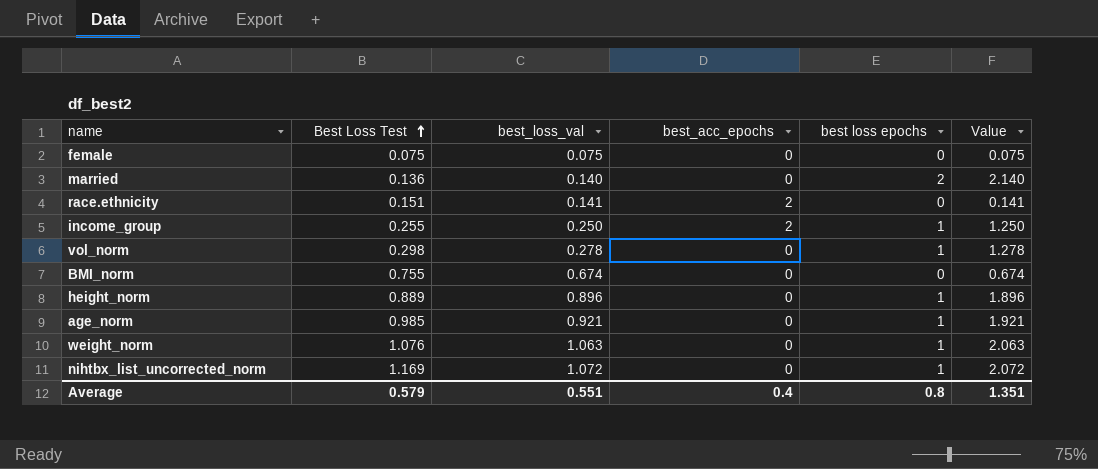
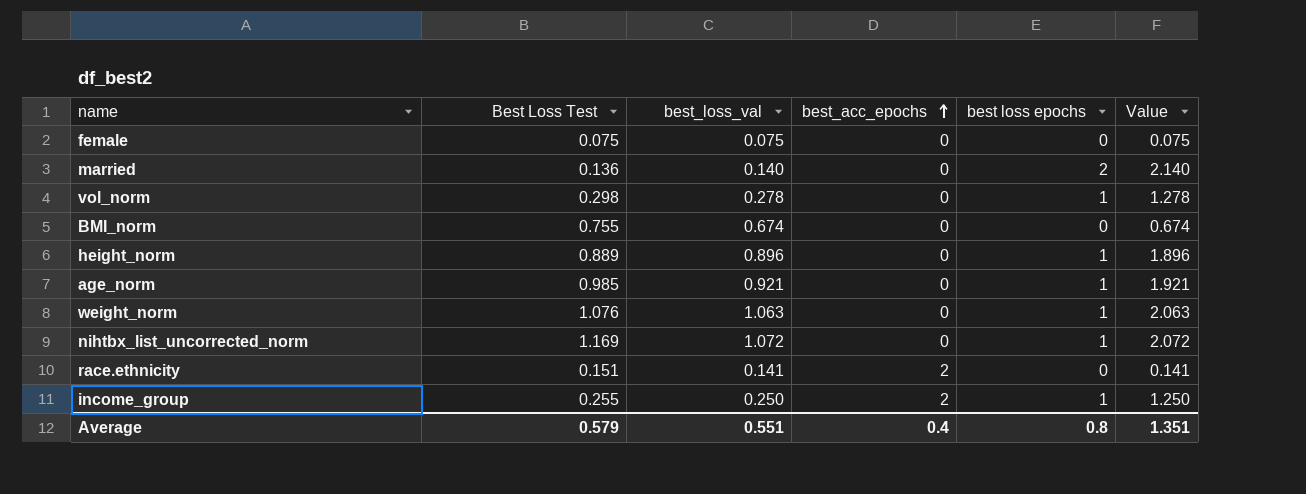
row order: Best Loss Test ascending -> best_acc_epochs ascending

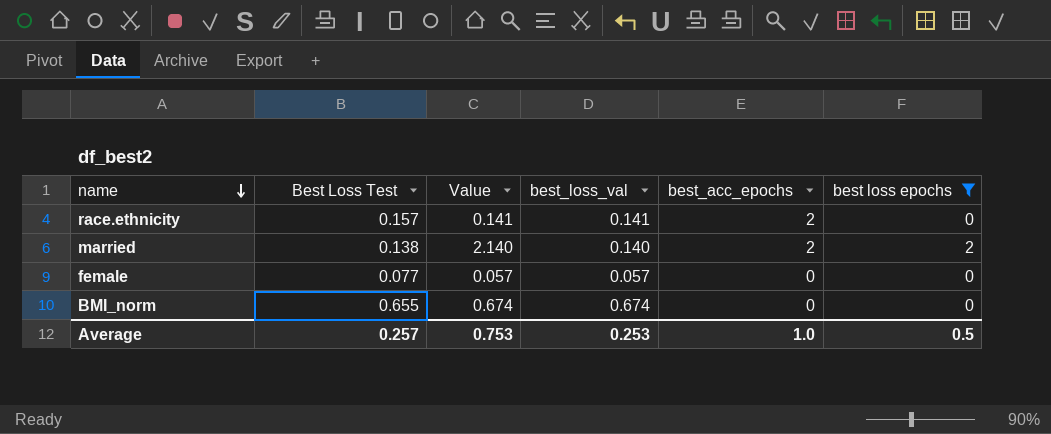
filter: none -> best loss epochs != 1
row order: best_acc_epochs ascending -> name descending
column Value | position: 6 -> 3
race.ethnicity | Best Loss Test: 0.151 -> 0.157
married | Best Loss Test: 0.136 -> 0.138
married | best_acc_epochs: 0 -> 2
female | Best Loss Test: 0.075 -> 0.077
female | Value: 0.075 -> 0.057
female | best_loss_val: 0.075 -> 0.057
BMI_norm | Best Loss Test: 0.755 -> 0.655
Average | Best Loss Test: 0.579 -> 0.257
Average | Value: 1.351 -> 0.753
Average | best_loss_val: 0.551 -> 0.253
Average | best_acc_epochs: 0.4 -> 1.0
Average | best loss epochs: 0.8 -> 0.5

